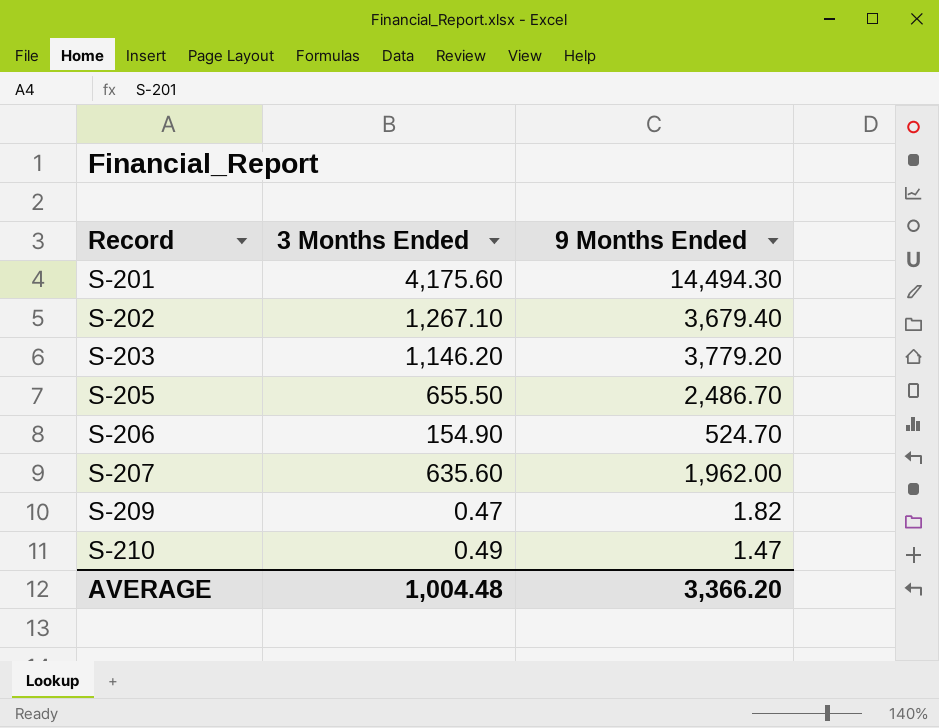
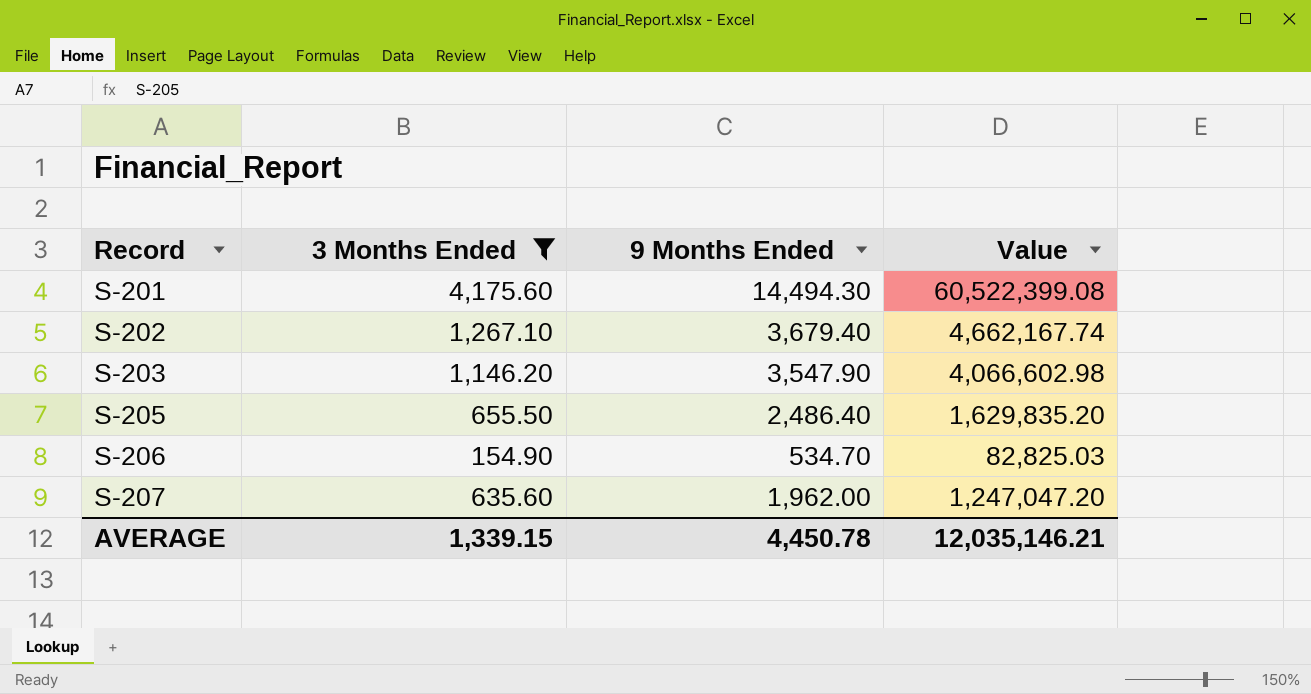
filter: none -> 3 Months Ended >= 154.90
column Value | formula: none -> [3 Months Ended] * [9 Months Ended]
S-203 | 9 Months Ended: 3,779.20 -> 3,547.90
S-205 | 9 Months Ended: 2,486.70 -> 2,486.40
S-206 | 9 Months Ended: 524.70 -> 534.70
AVERAGE | 3 Months Ended: 1,004.48 -> 1,339.15
AVERAGE | 9 Months Ended: 3,366.20 -> 4,450.78

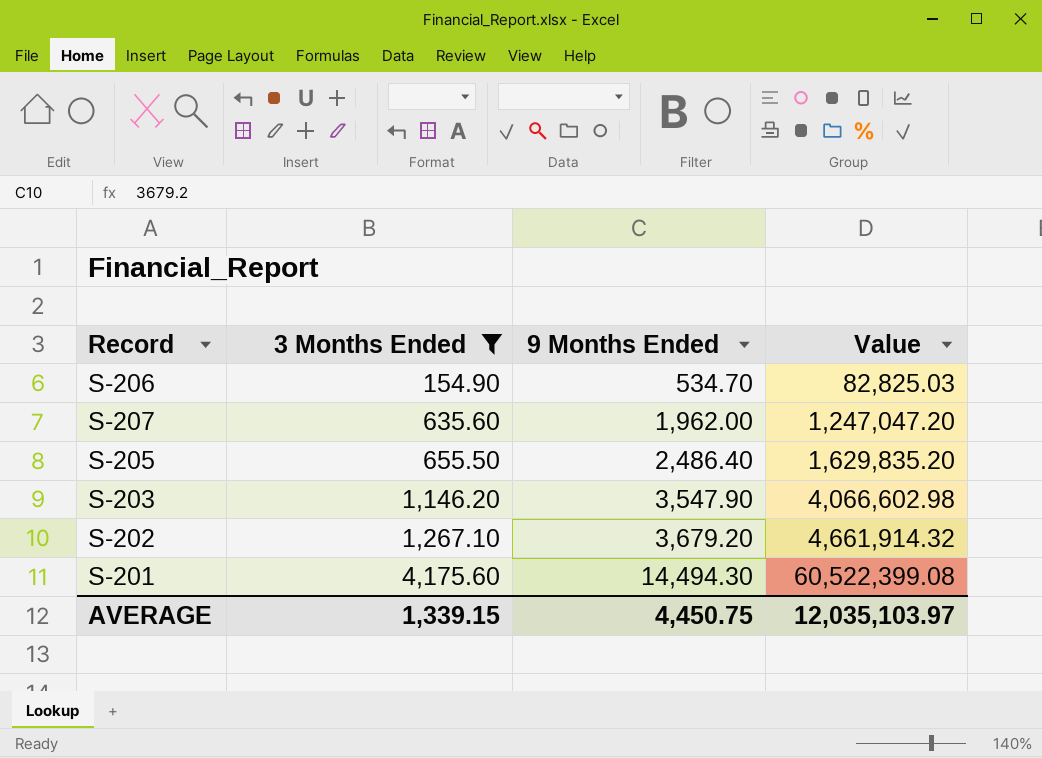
row order: Record ascending -> 3 Months Ended ascending
S-202 | 9 Months Ended: 3,679.40 -> 3,679.20
S-202 | Value: 4,662,167.74 -> 4,661,914.32
AVERAGE | 9 Months Ended: 4,450.78 -> 4,450.75
AVERAGE | Value: 12,035,146.21 -> 12,035,103.97

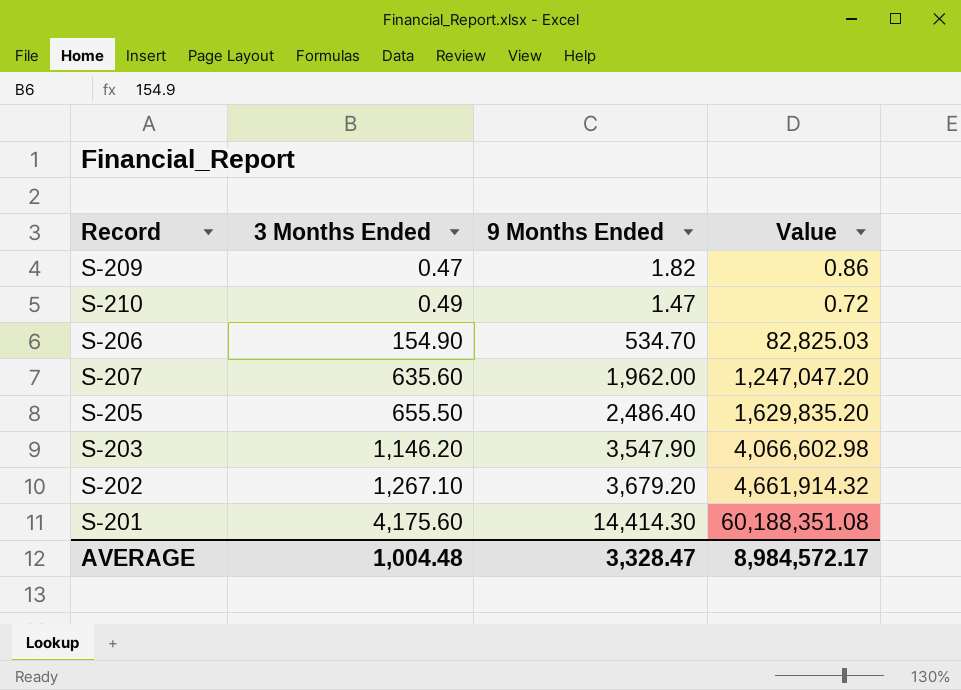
filter: 3 Months Ended >= 154.90 -> none
S-201 | 9 Months Ended: 14,494.30 -> 14,414.30
S-201 | Value: 60,522,399.08 -> 60,188,351.08
AVERAGE | 3 Months Ended: 1,339.15 -> 1,004.48
AVERAGE | 9 Months Ended: 4,450.75 -> 3,328.47
AVERAGE | Value: 12,035,103.97 -> 8,984,572.17

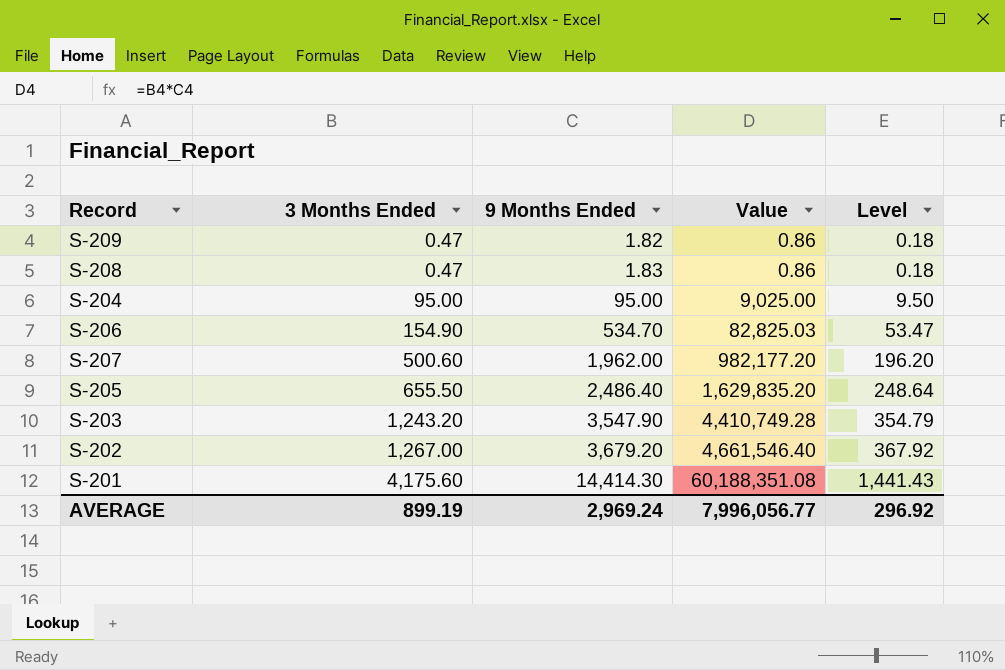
column Level | formula: none -> [9 Months Ended] * 0.1
row S-210: 0.49 | 1.47 | 0.72 -> none
row S-208: none -> 0.47 | 1.83 | 0.86 | 0.18
row S-204: none -> 95.00 | 95.00 | 9,025.00 | 9.50
S-207 | 3 Months Ended: 635.60 -> 500.60
S-207 | Value: 1,247,047.20 -> 982,177.20
S-203 | 3 Months Ended: 1,146.20 -> 1,243.20
S-203 | Value: 4,066,602.98 -> 4,410,749.28
S-202 | 3 Months Ended: 1,267.10 -> 1,267.00
S-202 | Value: 4,661,914.32 -> 4,661,546.40
AVERAGE | 3 Months Ended: 1,004.48 -> 899.19
AVERAGE | 9 Months Ended: 3,328.47 -> 2,969.24
AVERAGE | Value: 8,984,572.17 -> 7,996,056.77

